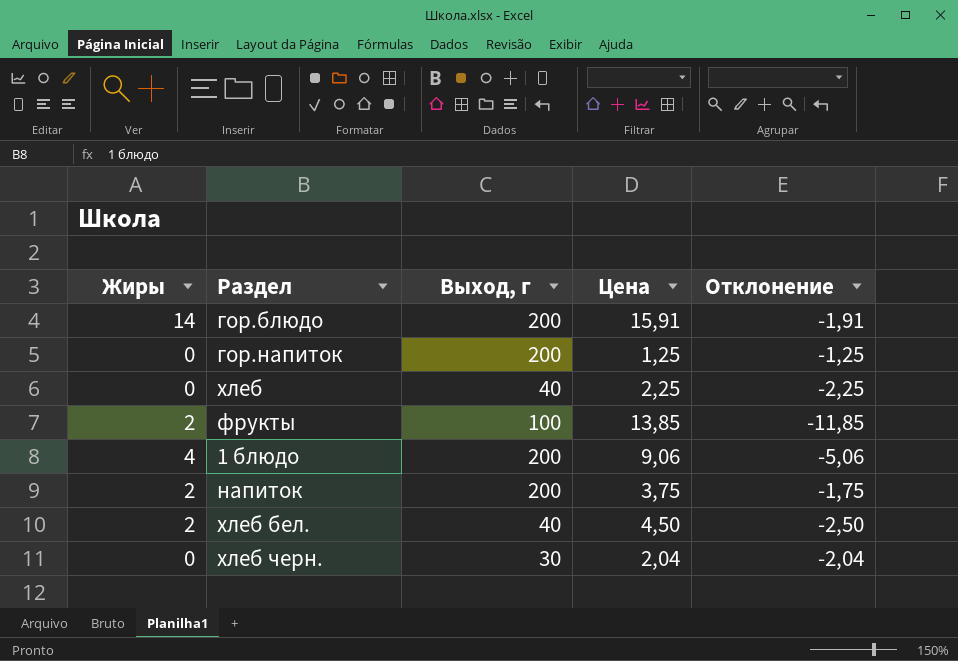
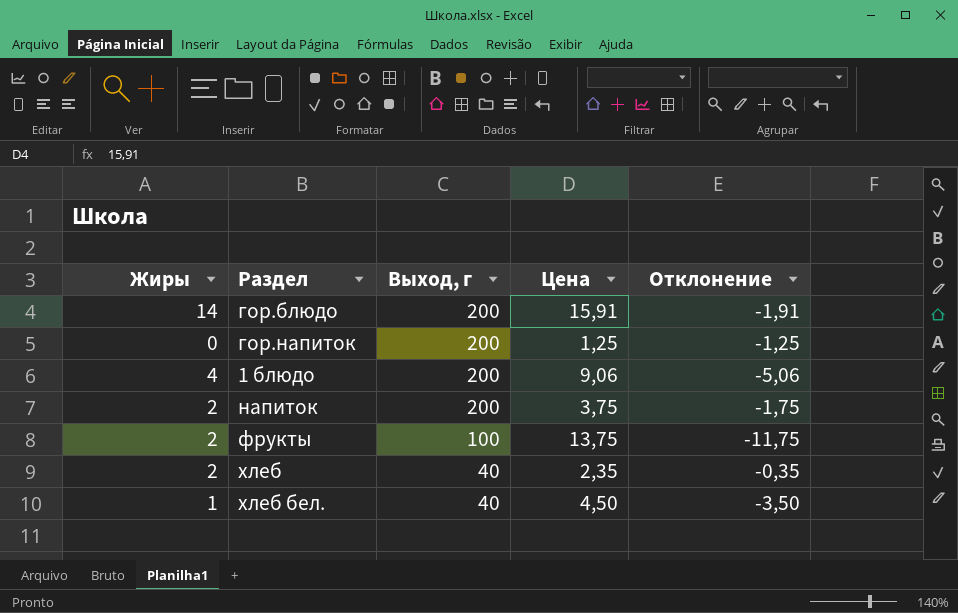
row order: none -> Выход, г descending
row хлеб черн.: 0 | 30 | 2,04 | -2,04 -> none
фрукты | Цена: 13,85 -> 13,75
фрукты | Отклонение: -11,85 -> -11,75
хлеб | Жиры: 0 -> 2
хлеб | Цена: 2,25 -> 2,35
хлеб | Отклонение: -2,25 -> -0,35
хлеб бел. | Жиры: 2 -> 1
хлеб бел. | Отклонение: -2,50 -> -3,50

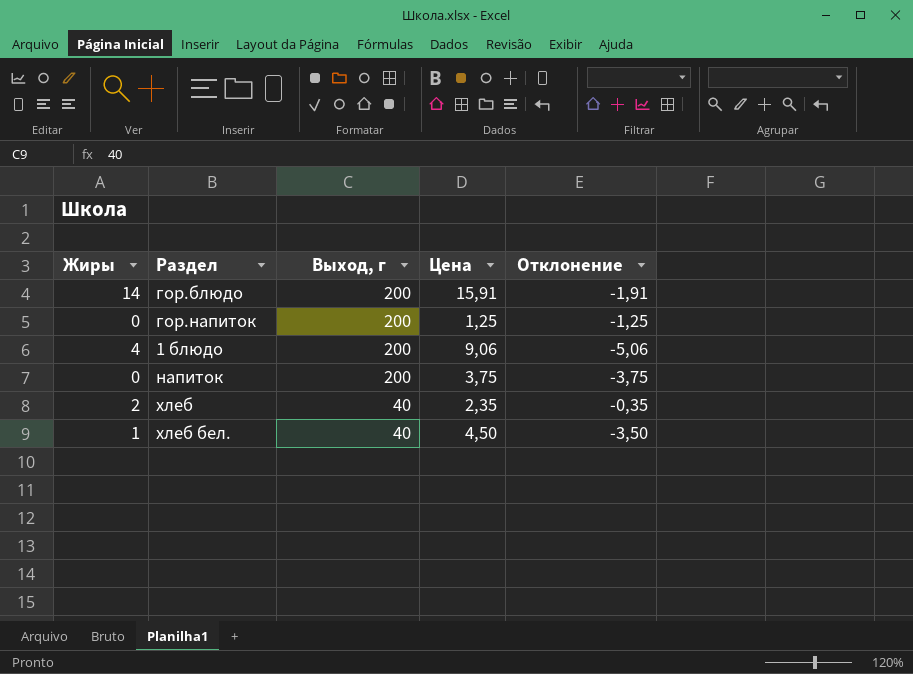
row фрукты: 2 | 100 | 13,75 | -11,75 -> none
напиток | Жиры: 2 -> 0
напиток | Отклонение: -1,75 -> -3,75

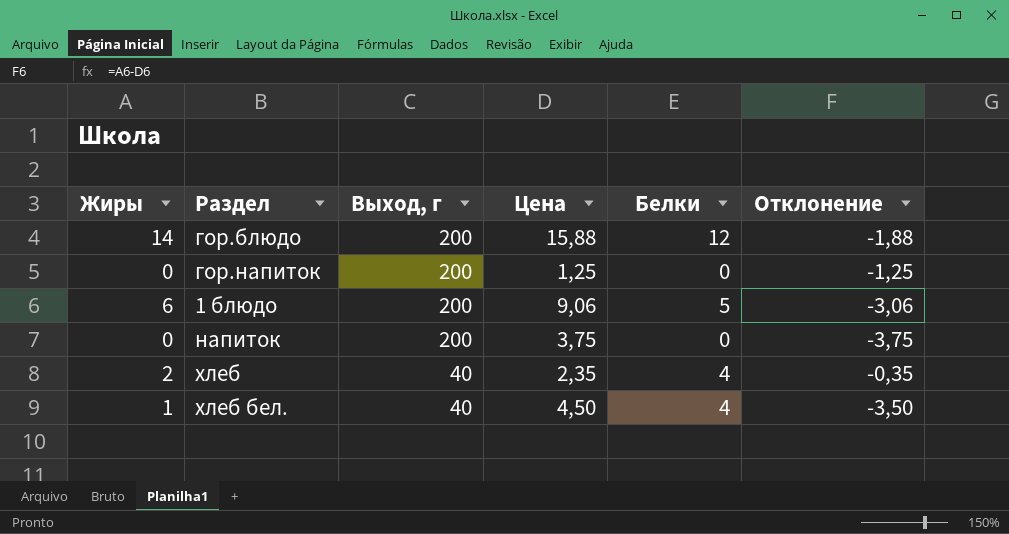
column Белки | position: none -> 5
гор.блюдо | Цена: 15,91 -> 15,88
гор.блюдо | Отклонение: -1,91 -> -1,88
1 блюдо | Жиры: 4 -> 6
1 блюдо | Отклонение: -5,06 -> -3,06

